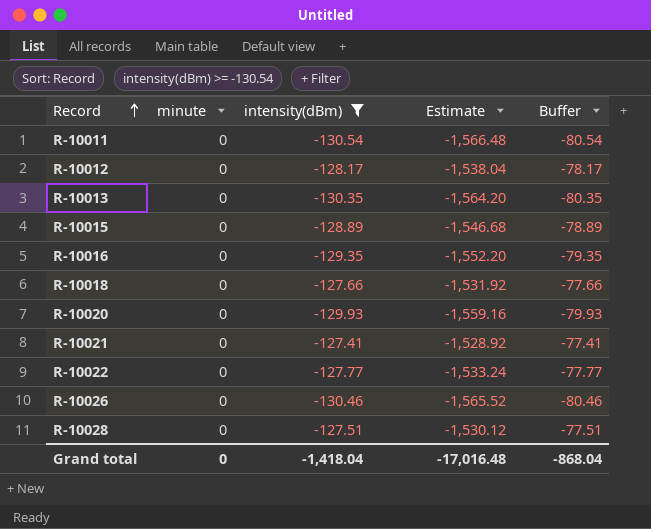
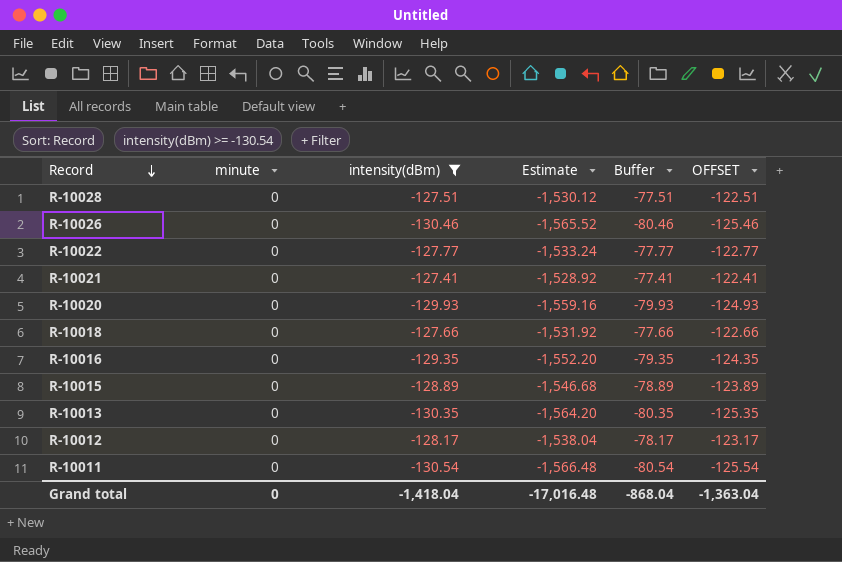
row order: Record ascending -> Record descending
column OFFSET | formula: none -> [intensity(dBm)] + 5

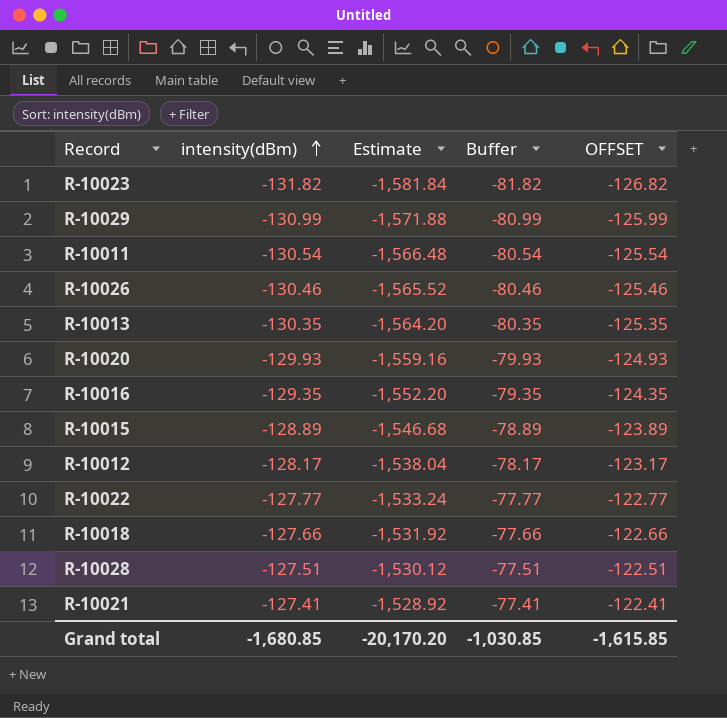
filter: intensity(dBm) >= -130.54 -> none
row order: Record descending -> intensity(dBm) ascending
column minute | position: 2 -> none
Grand total | intensity(dBm): -1,418.04 -> -1,680.85
Grand total | Estimate: -17,016.48 -> -20,170.20
Grand total | Buffer: -868.04 -> -1,030.85
Grand total | OFFSET: -1,363.04 -> -1,615.85

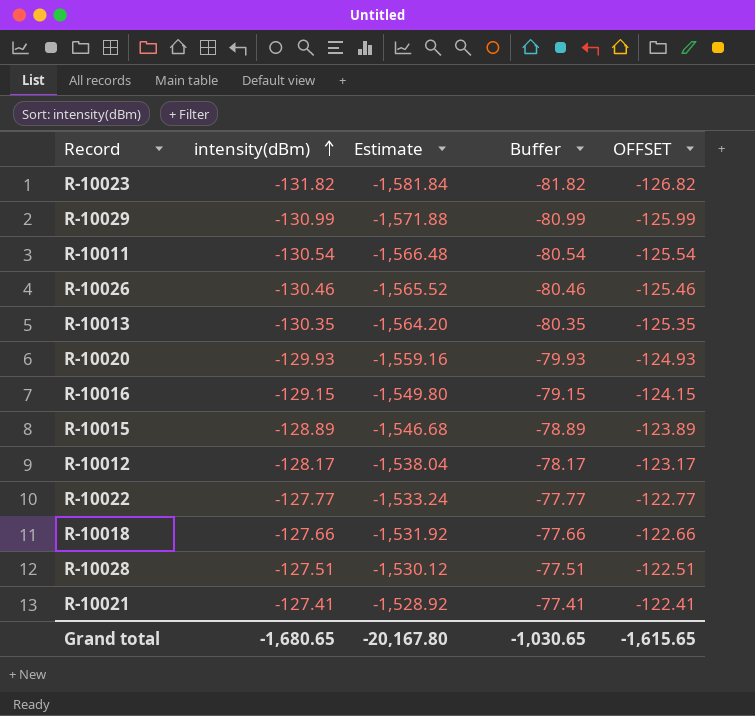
R-10016 | intensity(dBm): -129.35 -> -129.15
R-10016 | Estimate: -1,552.20 -> -1,549.80
R-10016 | Buffer: -79.35 -> -79.15
R-10016 | OFFSET: -124.35 -> -124.15
Grand total | intensity(dBm): -1,680.85 -> -1,680.65
Grand total | Estimate: -20,170.20 -> -20,167.80
Grand total | Buffer: -1,030.85 -> -1,030.65
Grand total | OFFSET: -1,615.85 -> -1,615.65

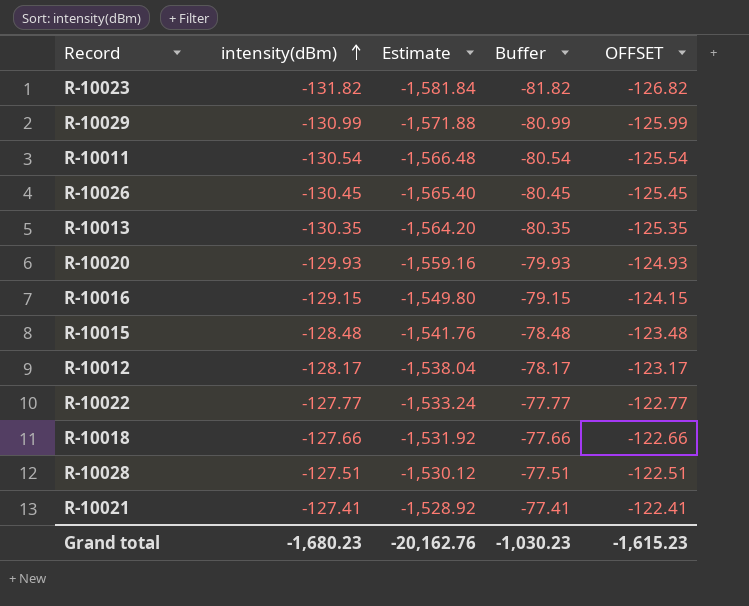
R-10026 | intensity(dBm): -130.46 -> -130.45
R-10026 | Estimate: -1,565.52 -> -1,565.40
R-10026 | Buffer: -80.46 -> -80.45
R-10026 | OFFSET: -125.46 -> -125.45
R-10015 | intensity(dBm): -128.89 -> -128.48
R-10015 | Estimate: -1,546.68 -> -1,541.76
R-10015 | Buffer: -78.89 -> -78.48
R-10015 | OFFSET: -123.89 -> -123.48
Grand total | intensity(dBm): -1,680.65 -> -1,680.23
Grand total | Estimate: -20,167.80 -> -20,162.76
Grand total | Buffer: -1,030.65 -> -1,030.23
Grand total | OFFSET: -1,615.65 -> -1,615.23

